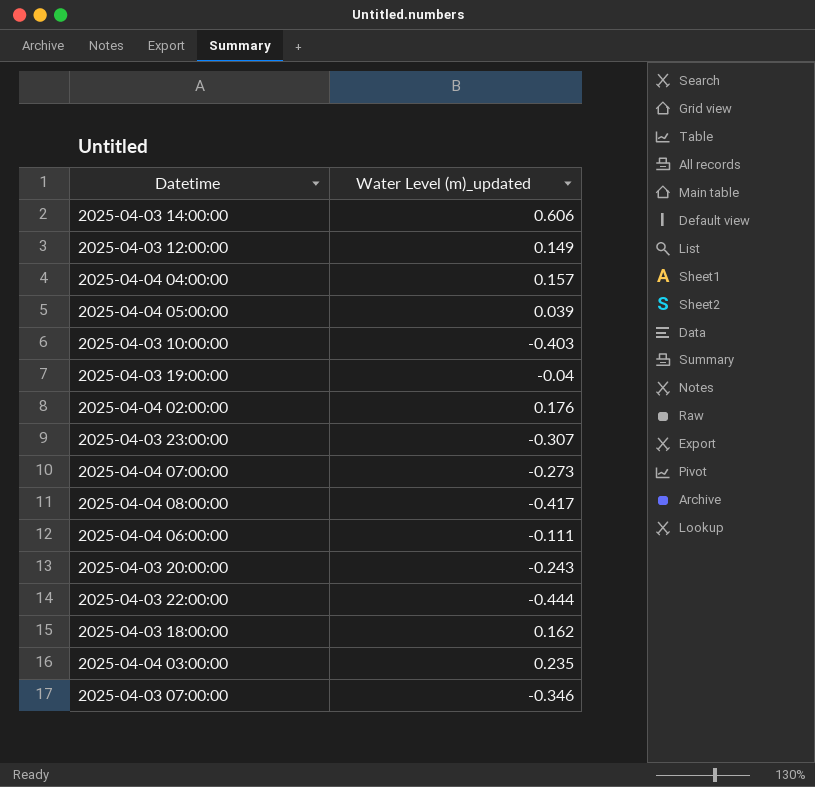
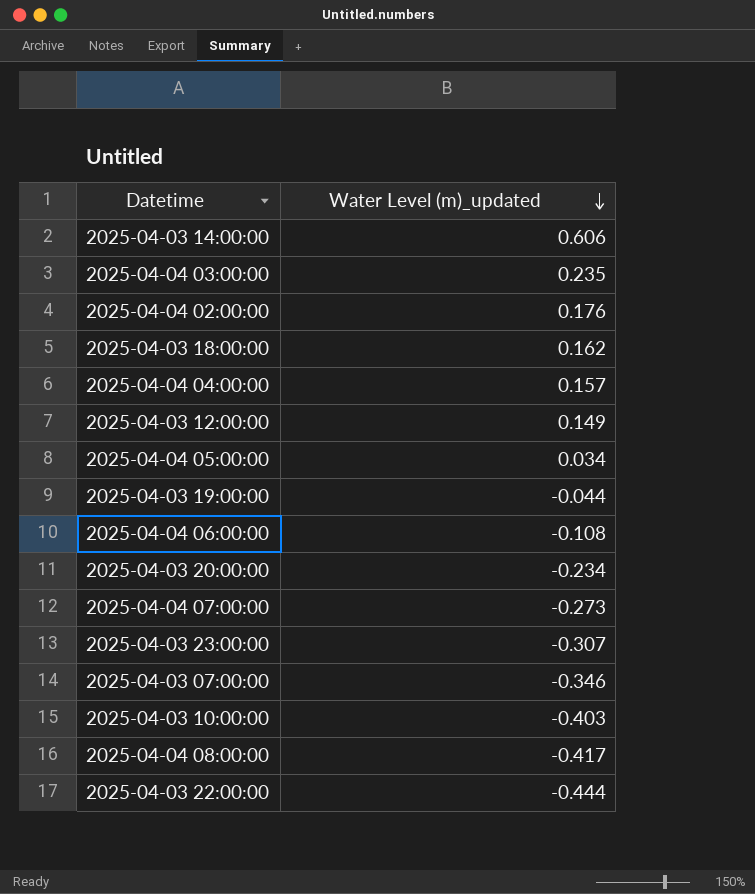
row order: none -> Water Level (m)_updated descending
2025-04-04 05:00:00 | Water Level (m)_updated: 0.039 -> 0.034
2025-04-03 19:00:00 | Water Level (m)_updated: -0.04 -> -0.044
2025-04-04 06:00:00 | Water Level (m)_updated: -0.111 -> -0.108
2025-04-03 20:00:00 | Water Level (m)_updated: -0.243 -> -0.234

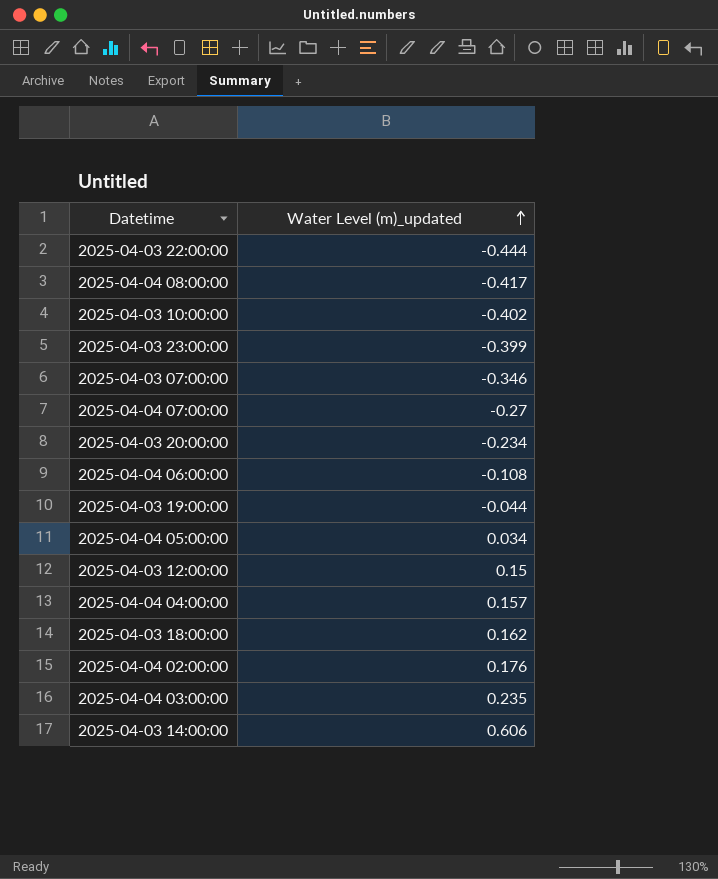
row order: Water Level (m)_updated descending -> Water Level (m)_updated ascending
2025-04-03 10:00:00 | Water Level (m)_updated: -0.403 -> -0.402
2025-04-03 23:00:00 | Water Level (m)_updated: -0.307 -> -0.399
2025-04-04 07:00:00 | Water Level (m)_updated: -0.273 -> -0.27
2025-04-03 12:00:00 | Water Level (m)_updated: 0.149 -> 0.15

